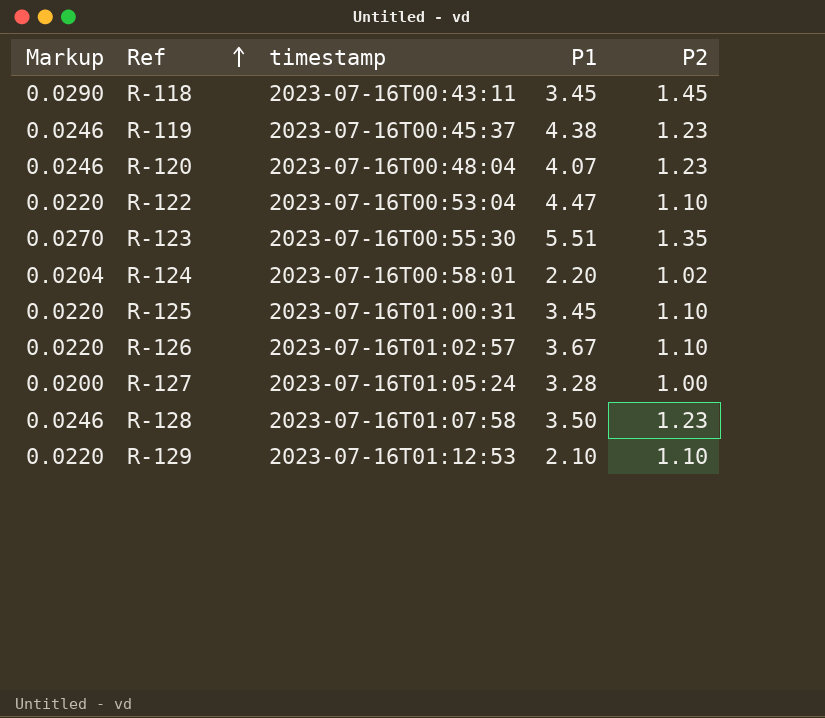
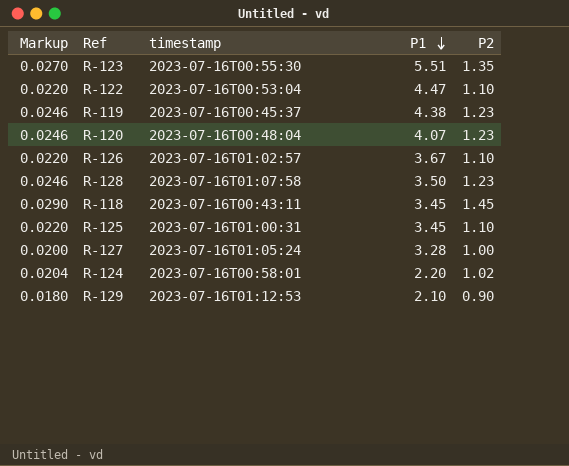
row order: Ref ascending -> P1 descending
R-129 | Markup: 0.0220 -> 0.0180
R-129 | P2: 1.10 -> 0.90

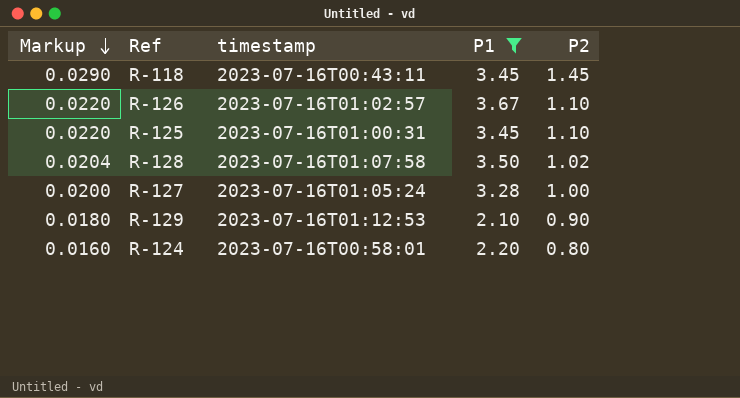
filter: none -> P1 <= 3.67
row order: P1 descending -> Markup descending
R-128 | Markup: 0.0246 -> 0.0204
R-128 | P2: 1.23 -> 1.02
R-124 | Markup: 0.0204 -> 0.0160
R-124 | P2: 1.02 -> 0.80

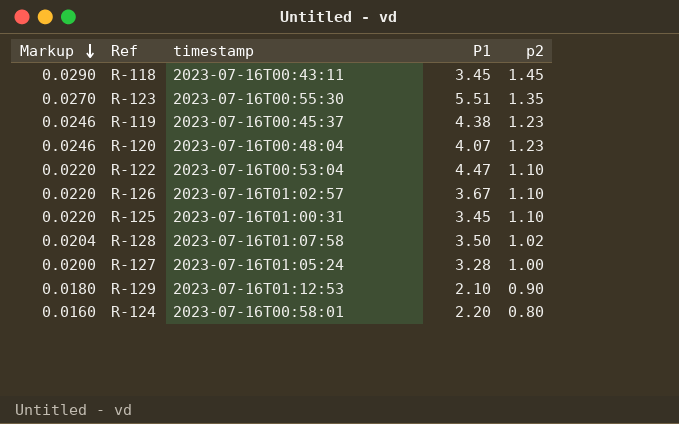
filter: P1 <= 3.67 -> none
column name: P2 -> p2

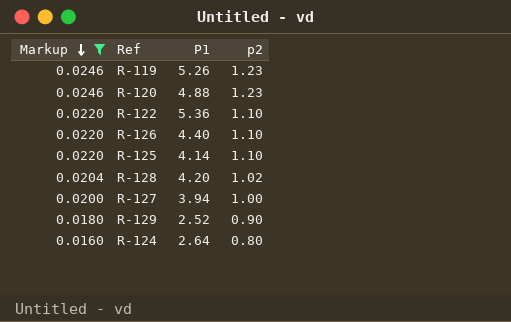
filter: none -> Markup <= 0.0246
column timestamp | position: 3 -> none
R-119 | P1: 4.38 -> 5.26
R-120 | P1: 4.07 -> 4.88
R-122 | P1: 4.47 -> 5.36
R-126 | P1: 3.67 -> 4.40
R-125 | P1: 3.45 -> 4.14
R-128 | P1: 3.50 -> 4.20
R-127 | P1: 3.28 -> 3.94
R-129 | P1: 2.10 -> 2.52
R-124 | P1: 2.20 -> 2.64

